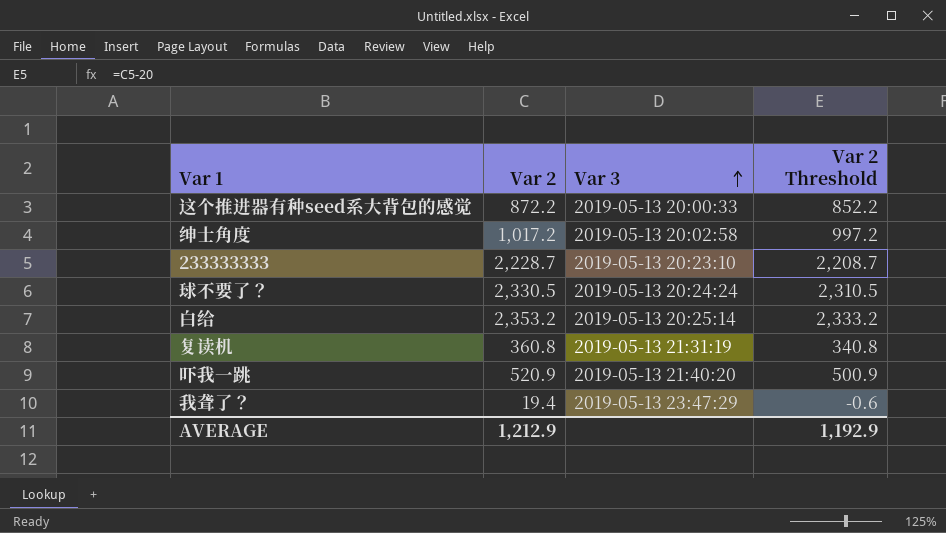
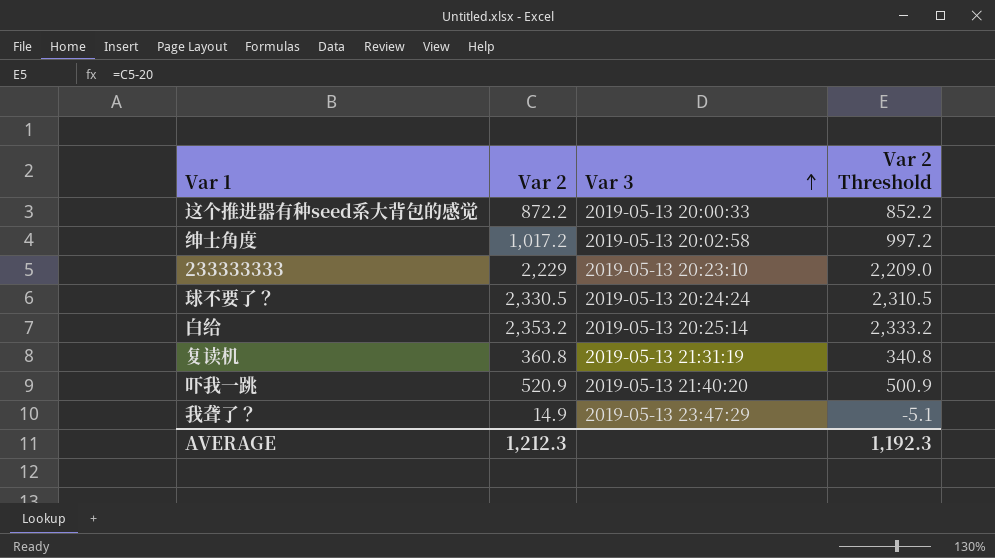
233333333 | Var 2: 2,228.7 -> 2,229
233333333 | Var 2 Threshold: 2,208.7 -> 2,209.0
我聋了？ | Var 2: 19.4 -> 14.9
我聋了？ | Var 2 Threshold: -0.6 -> -5.1
AVERAGE | Var 2: 1,212.9 -> 1,212.3
AVERAGE | Var 2 Threshold: 1,192.9 -> 1,192.3

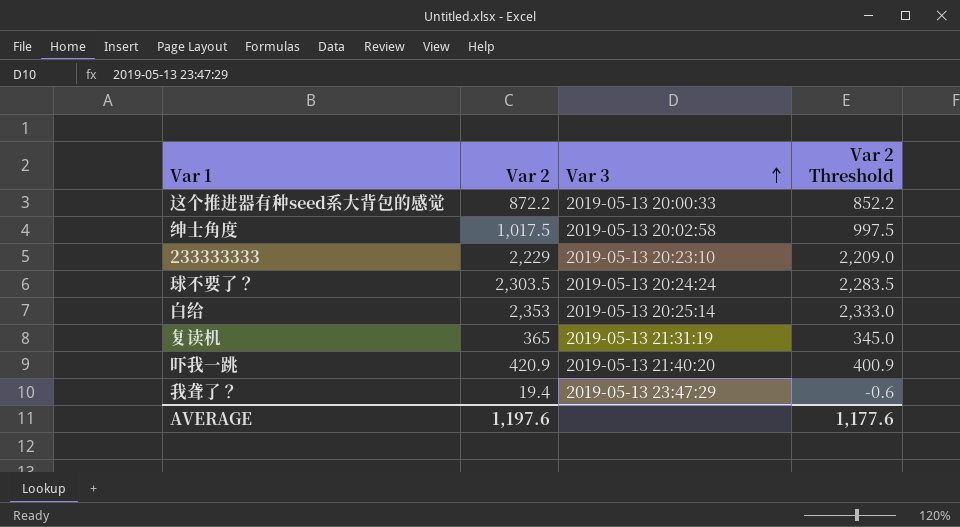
绅士角度 | Var 2: 1,017.2 -> 1,017.5
绅士角度 | Var 2 Threshold: 997.2 -> 997.5
球不要了？ | Var 2: 2,330.5 -> 2,303.5
球不要了？ | Var 2 Threshold: 2,310.5 -> 2,283.5
白给 | Var 2: 2,353.2 -> 2,353
白给 | Var 2 Threshold: 2,333.2 -> 2,333.0
复读机 | Var 2: 360.8 -> 365
复读机 | Var 2 Threshold: 340.8 -> 345.0
吓我一跳 | Var 2: 520.9 -> 420.9
吓我一跳 | Var 2 Threshold: 500.9 -> 400.9
我聋了？ | Var 2: 14.9 -> 19.4
我聋了？ | Var 2 Threshold: -5.1 -> -0.6
AVERAGE | Var 2: 1,212.3 -> 1,197.6
AVERAGE | Var 2 Threshold: 1,192.3 -> 1,177.6

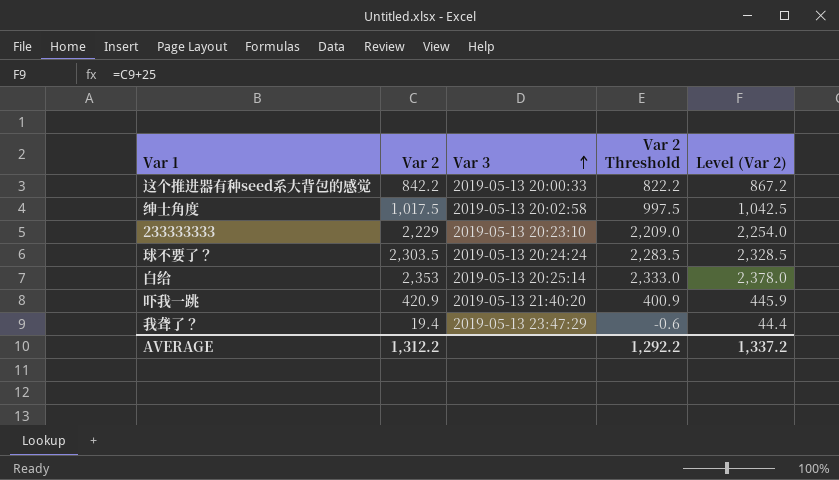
column Level (Var 2) | formula: none -> [Var 2] + 25
row 复读机: 365 | 2019-05-13 21:31:19 | 345.0 -> none
这个推进器有种seed系大背包的感觉 | Var 2: 872.2 -> 842.2
这个推进器有种seed系大背包的感觉 | Var 2 Threshold: 852.2 -> 822.2
AVERAGE | Var 2: 1,197.6 -> 1,312.2
AVERAGE | Var 2 Threshold: 1,177.6 -> 1,292.2

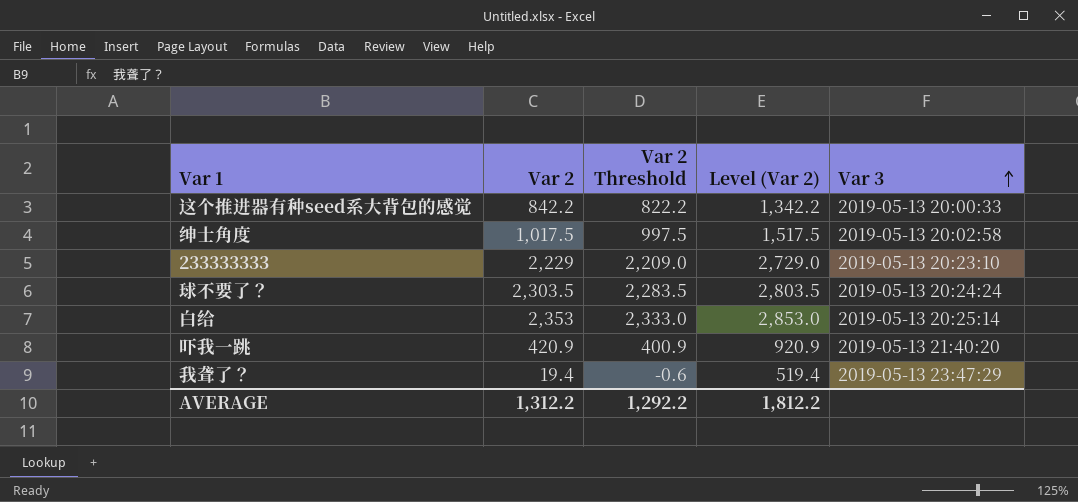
column Level (Var 2) | formula: [Var 2] + 25 -> [Var 2] + 500
column Var 3 | position: 3 -> 5
AVERAGE | Level (Var 2): 1,337.2 -> 1,812.2

